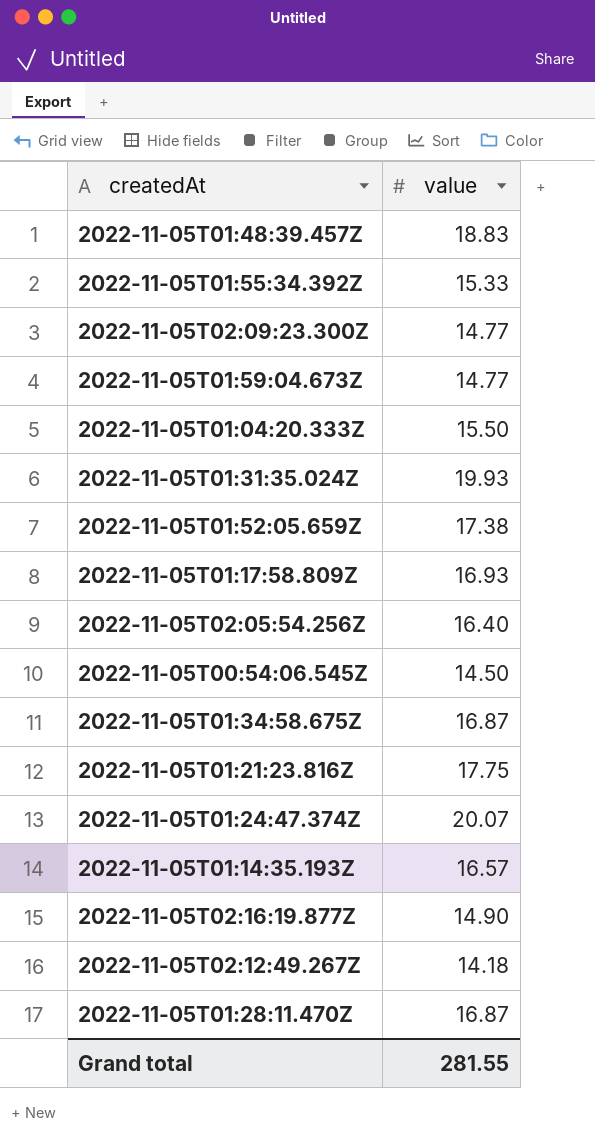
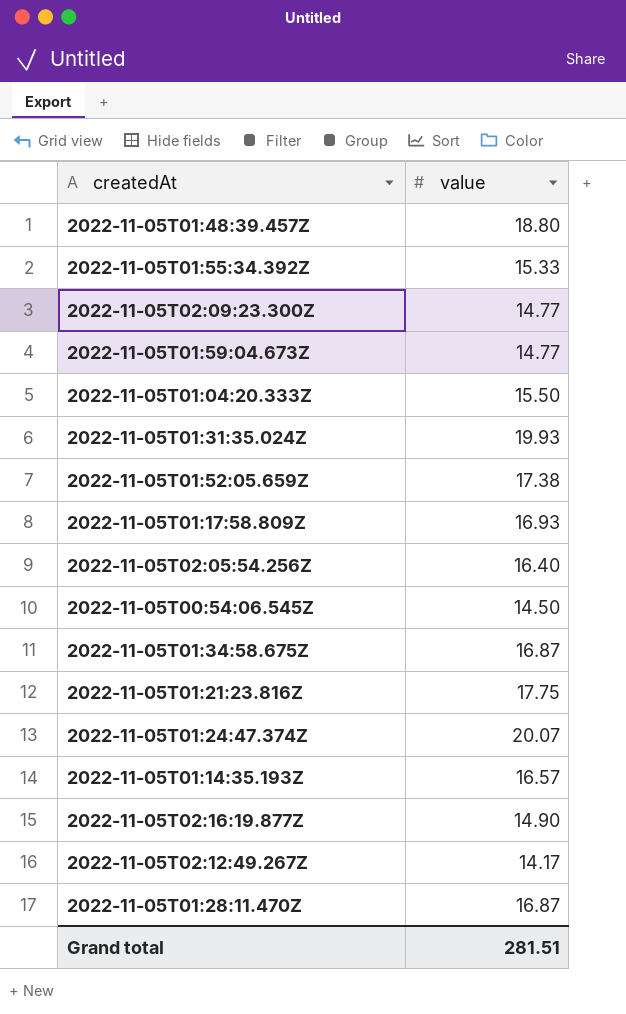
2022-11-05T01:48:39.457Z | value: 18.83 -> 18.80
2022-11-05T02:12:49.267Z | value: 14.18 -> 14.17
Grand total | value: 281.55 -> 281.51

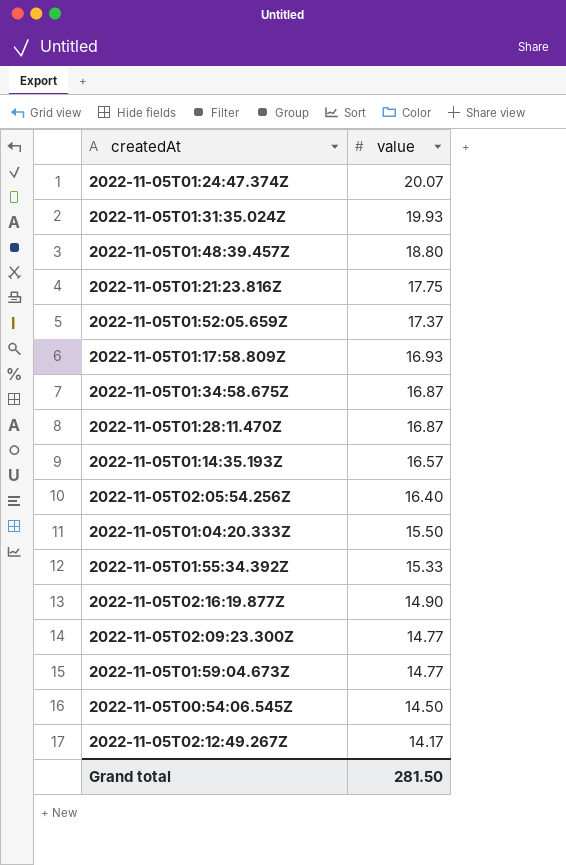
row order: none -> value descending
2022-11-05T01:52:05.659Z | value: 17.38 -> 17.37
Grand total | value: 281.51 -> 281.50

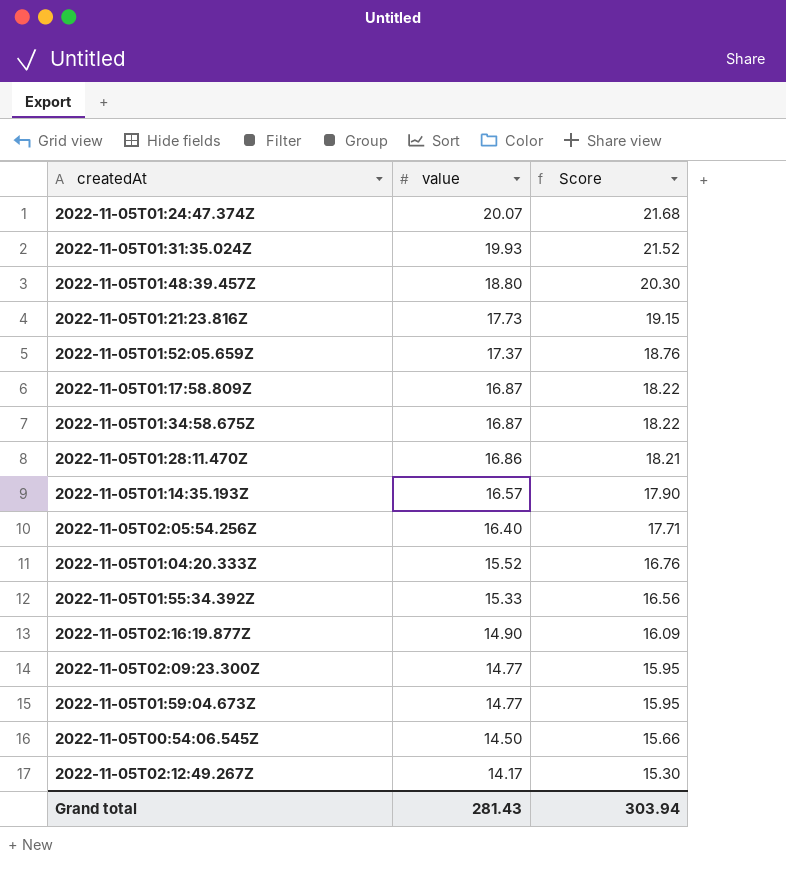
column Score | formula: none -> [value] * 1.08
2022-11-05T01:21:23.816Z | value: 17.75 -> 17.73
2022-11-05T01:17:58.809Z | value: 16.93 -> 16.87
2022-11-05T01:28:11.470Z | value: 16.87 -> 16.86
2022-11-05T01:04:20.333Z | value: 15.50 -> 15.52
Grand total | value: 281.50 -> 281.43

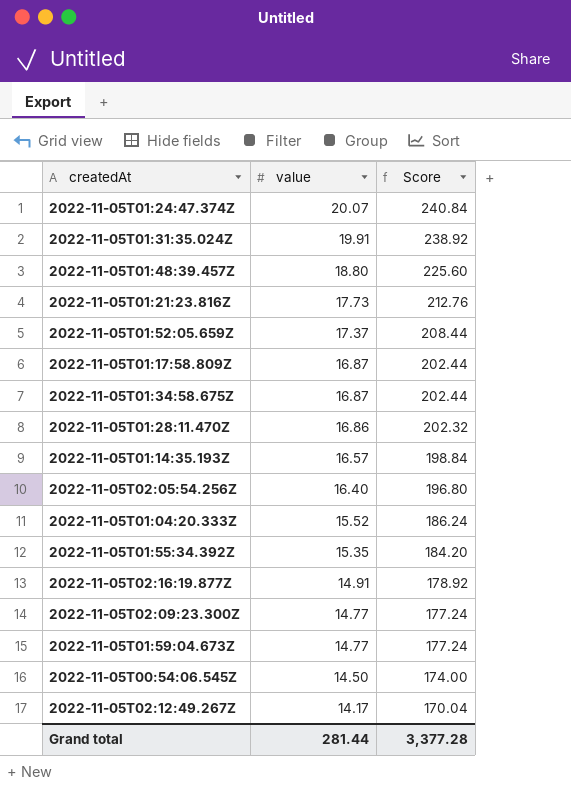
column Score | formula: [value] * 1.08 -> [value] * 12
2022-11-05T01:31:35.024Z | value: 19.93 -> 19.91
2022-11-05T01:55:34.392Z | value: 15.33 -> 15.35
2022-11-05T02:16:19.877Z | value: 14.90 -> 14.91
Grand total | value: 281.43 -> 281.44
Grand total | Score: 303.94 -> 3,377.28

